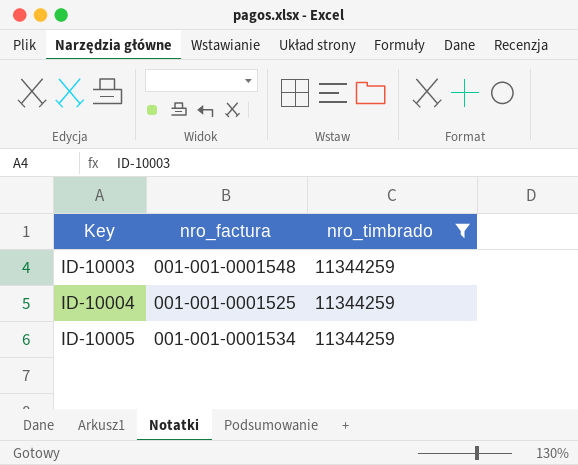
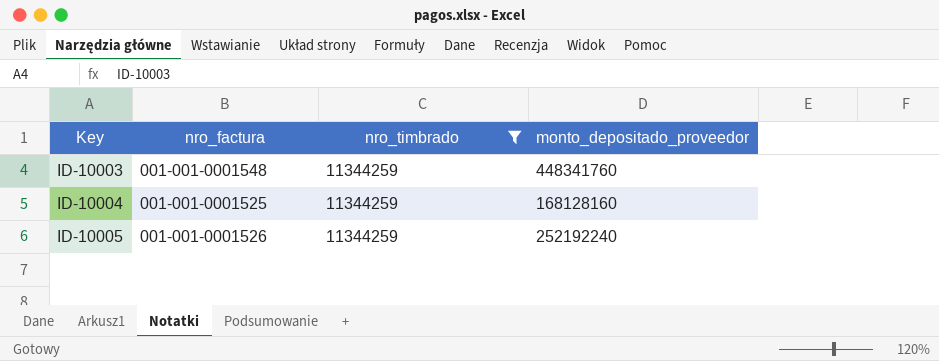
column monto_depositado_proveedor | position: none -> 4
ID-10005 | nro_factura: 001-001-0001534 -> 001-001-0001526

